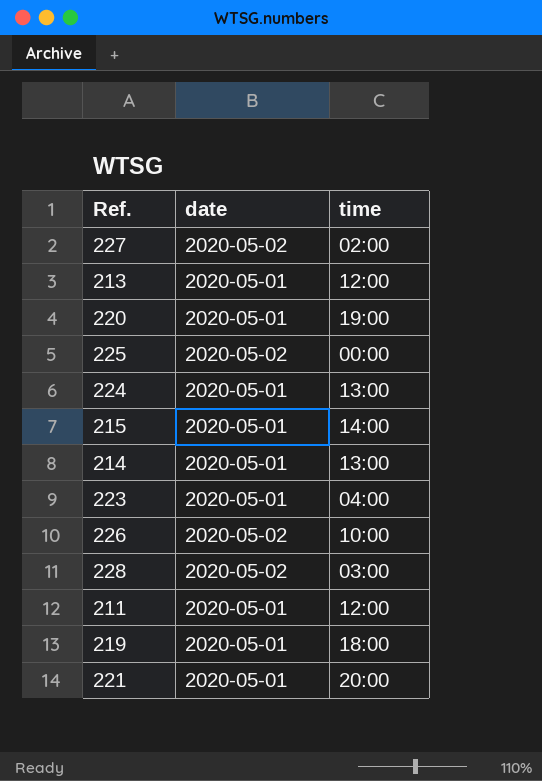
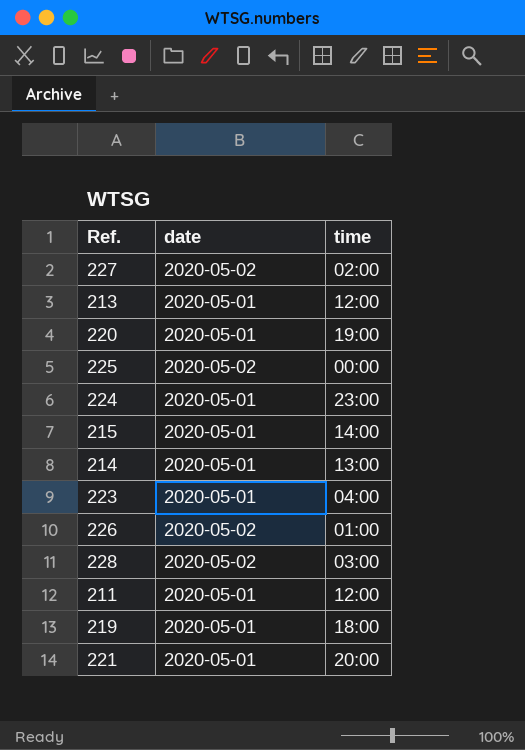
224 | time: 13:00 -> 23:00
226 | time: 10:00 -> 01:00

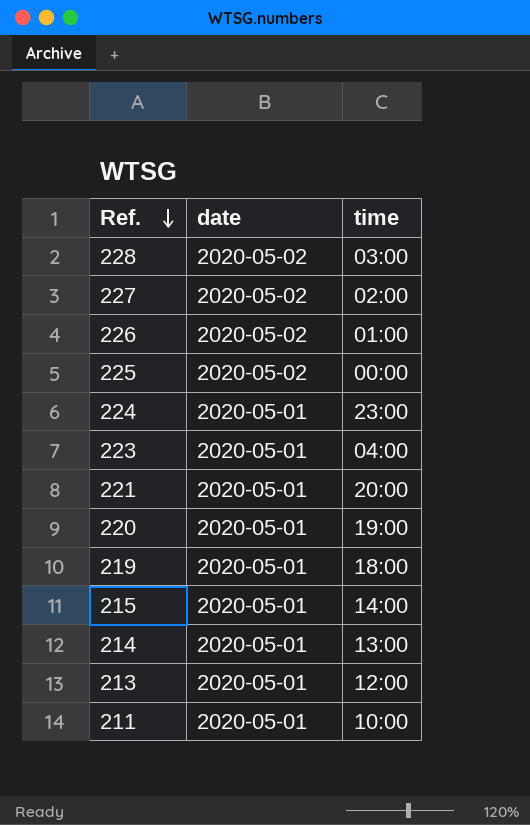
row order: none -> Ref. descending
211 | time: 12:00 -> 10:00

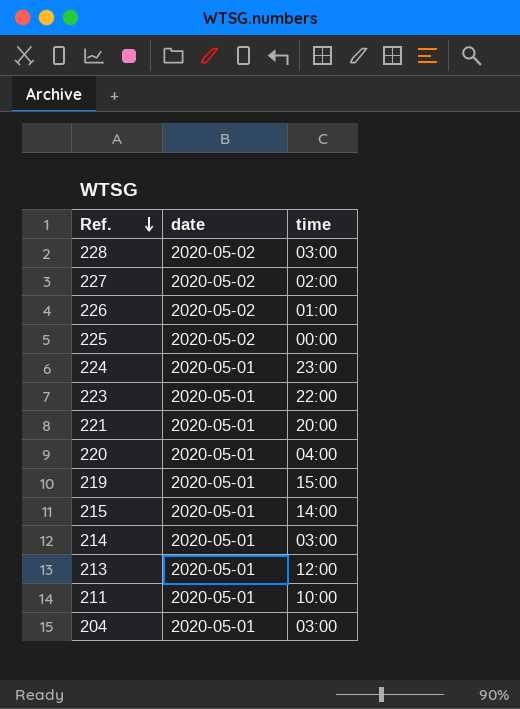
223 | time: 04:00 -> 22:00
220 | time: 19:00 -> 04:00
219 | time: 18:00 -> 15:00
214 | time: 13:00 -> 03:00
row 204: none -> 2020-05-01 | 03:00

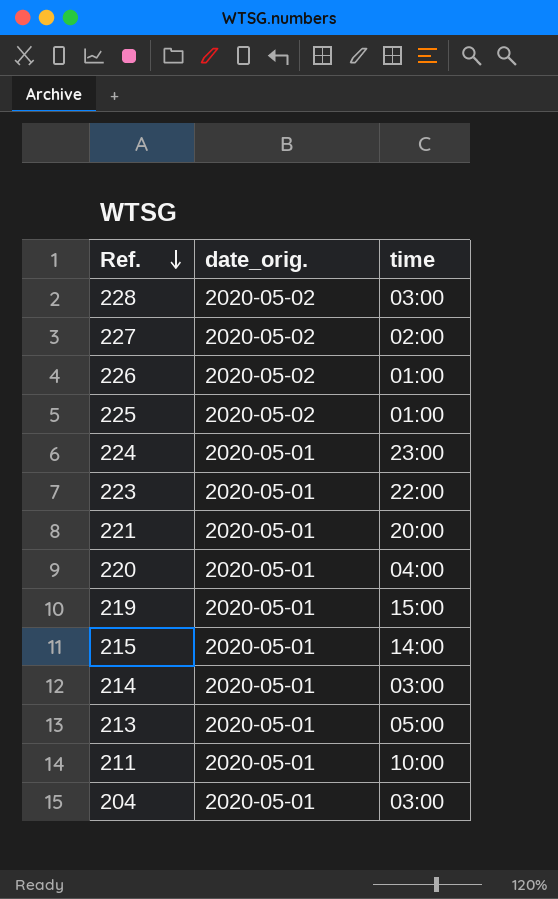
column name: date -> date_orig.
225 | time: 00:00 -> 01:00
213 | time: 12:00 -> 05:00

